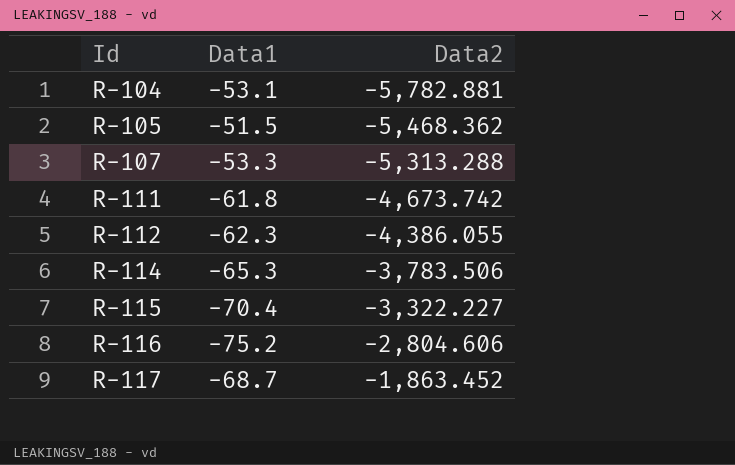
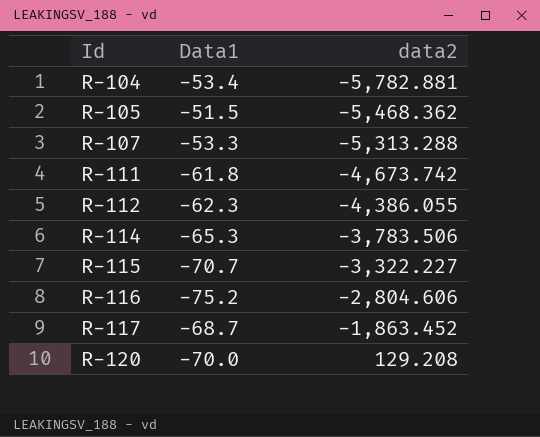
column name: Data2 -> data2
R-104 | Data1: -53.1 -> -53.4
R-115 | Data1: -70.4 -> -70.7
row R-120: none -> -70.0 | 129.208

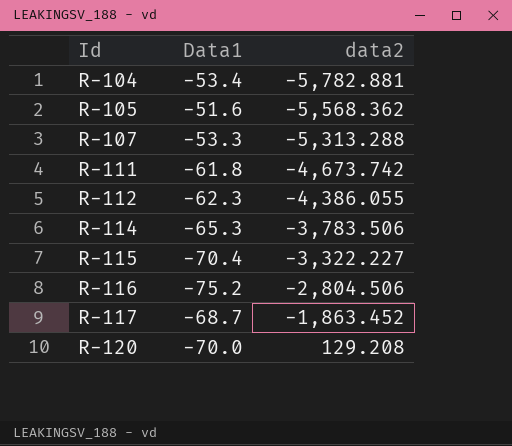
R-105 | Data1: -51.5 -> -51.6
R-105 | data2: -5,468.362 -> -5,568.362
R-115 | Data1: -70.7 -> -70.4
R-116 | data2: -2,804.606 -> -2,804.506

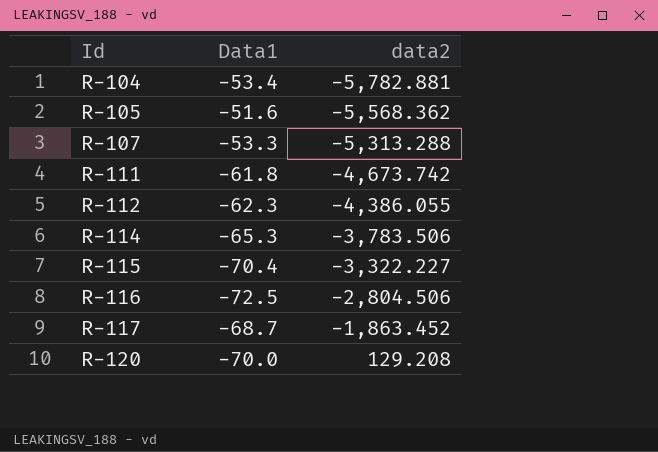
R-116 | Data1: -75.2 -> -72.5

